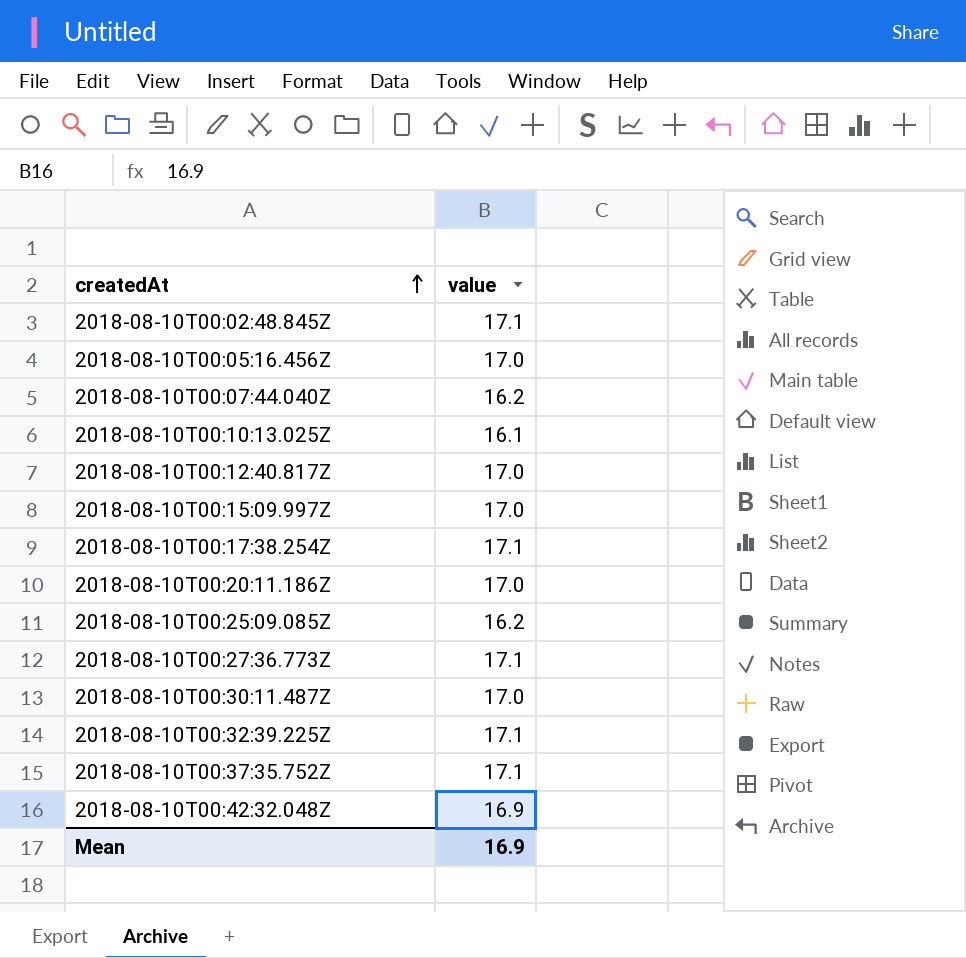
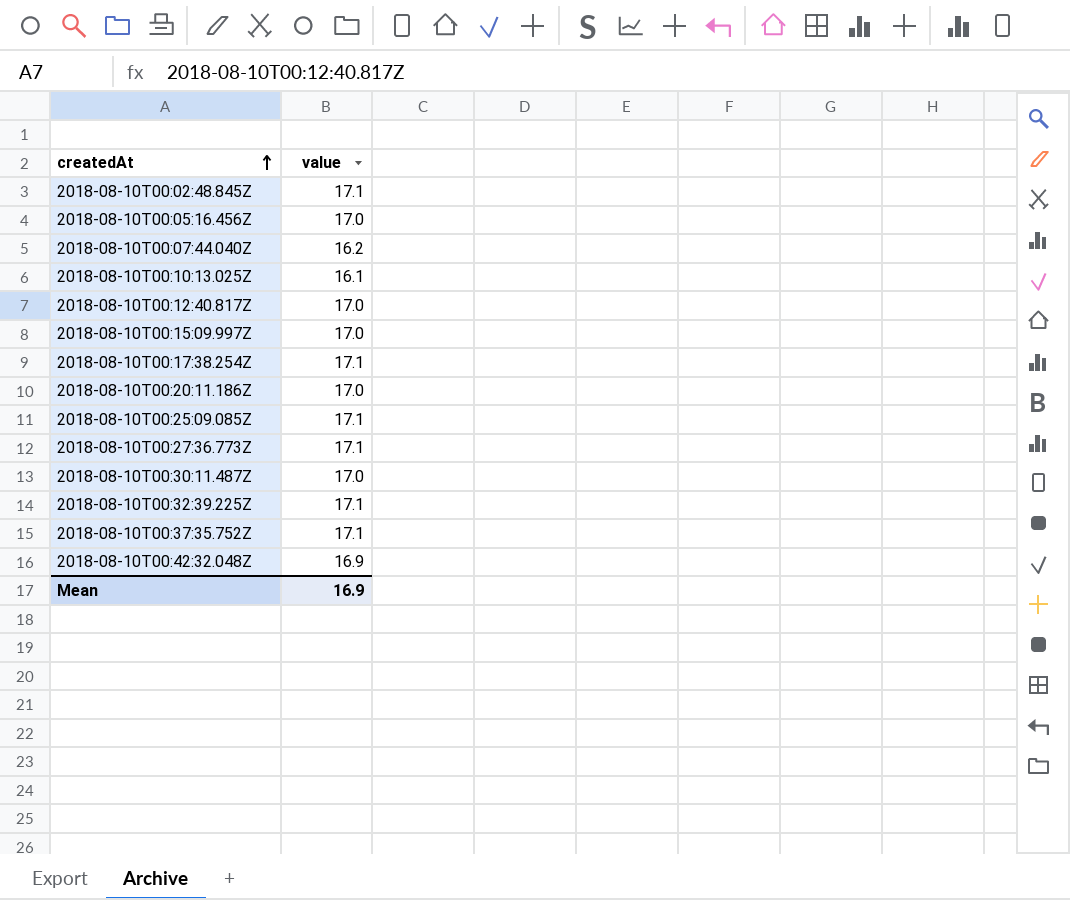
2018-08-10T00:25:09.085Z | value: 16.2 -> 17.1

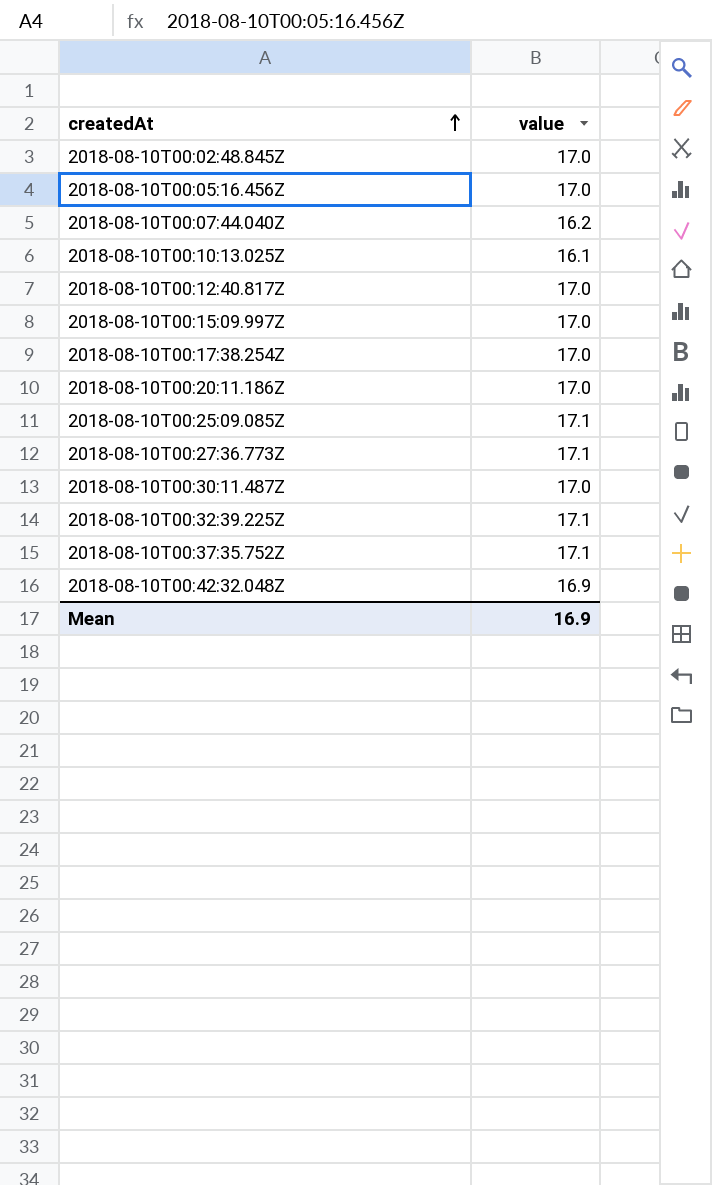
2018-08-10T00:02:48.845Z | value: 17.1 -> 17.0
2018-08-10T00:17:38.254Z | value: 17.1 -> 17.0

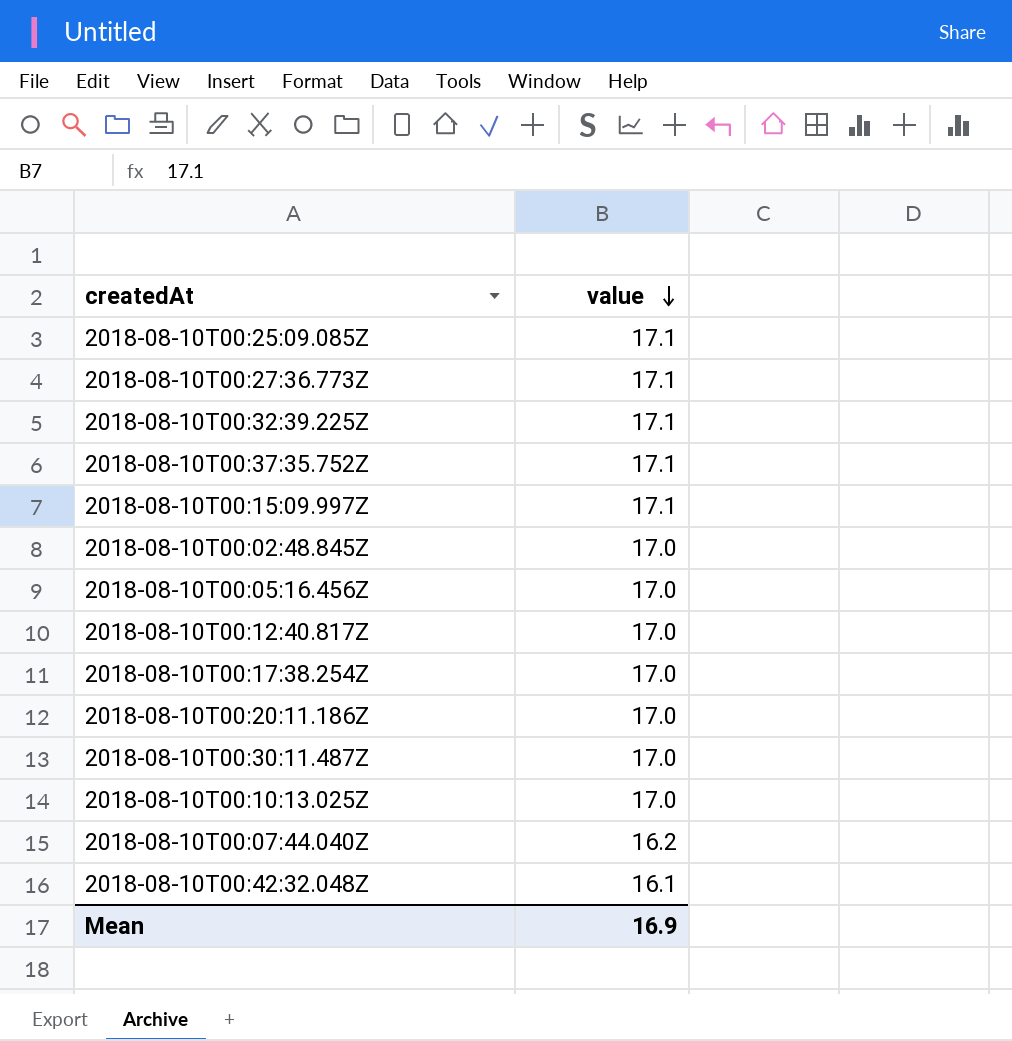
row order: createdAt ascending -> value descending
2018-08-10T00:15:09.997Z | value: 17.0 -> 17.1
2018-08-10T00:10:13.025Z | value: 16.1 -> 17.0
2018-08-10T00:42:32.048Z | value: 16.9 -> 16.1

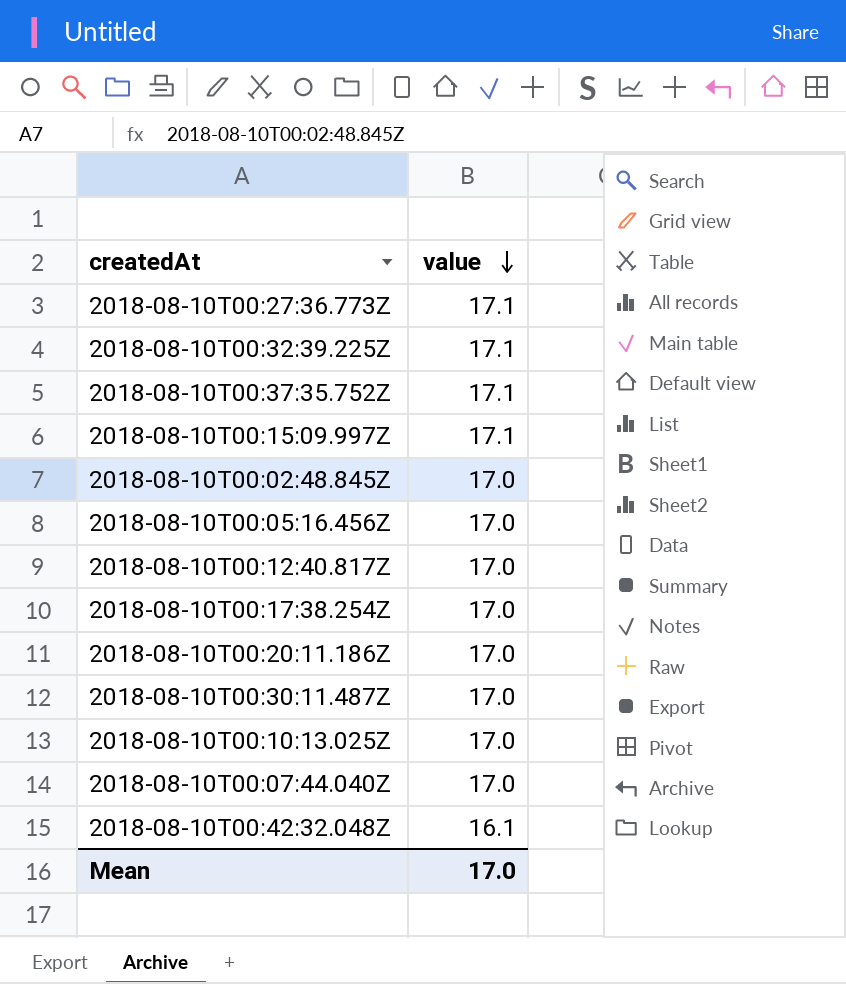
row 2018-08-10T00:25:09.085Z: 17.1 -> none
2018-08-10T00:07:44.040Z | value: 16.2 -> 17.0
Mean | value: 16.9 -> 17.0

